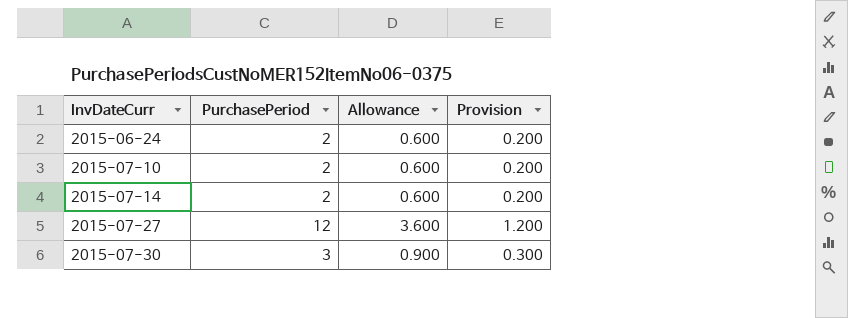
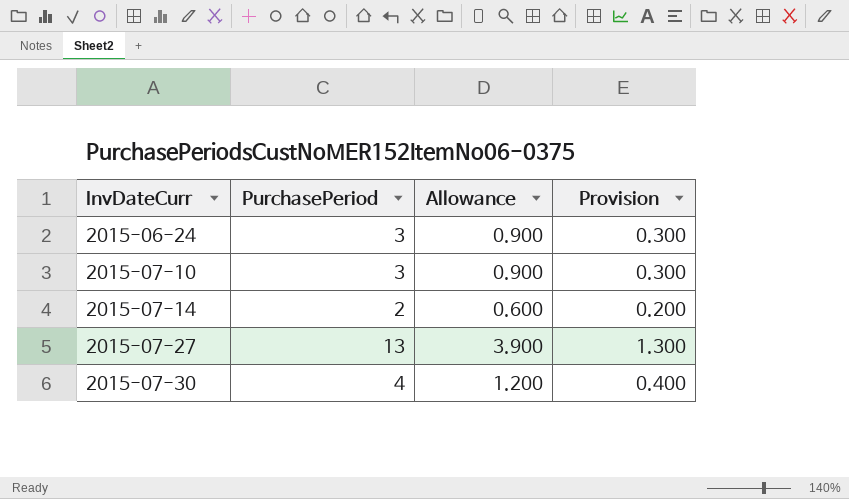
2015-06-24 | PurchasePeriod: 2 -> 3
2015-06-24 | Allowance: 0.600 -> 0.900
2015-06-24 | Provision: 0.200 -> 0.300
2015-07-10 | PurchasePeriod: 2 -> 3
2015-07-10 | Allowance: 0.600 -> 0.900
2015-07-10 | Provision: 0.200 -> 0.300
2015-07-27 | PurchasePeriod: 12 -> 13
2015-07-27 | Allowance: 3.600 -> 3.900
2015-07-27 | Provision: 1.200 -> 1.300
2015-07-30 | PurchasePeriod: 3 -> 4
2015-07-30 | Allowance: 0.900 -> 1.200
2015-07-30 | Provision: 0.300 -> 0.400

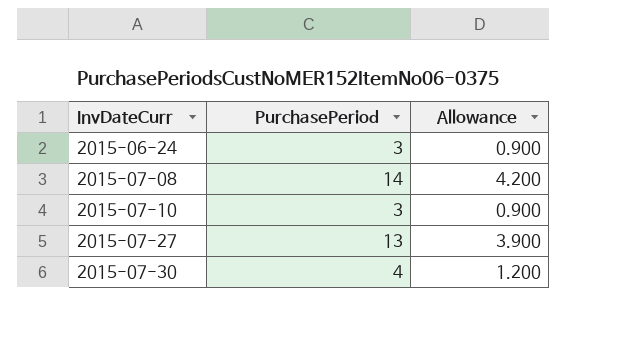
column Provision | formula: [PurchasePeriod] * 0.1 -> none
row 2015-07-14: 2 | 0.600 | 0.200 -> none
row 2015-07-08: none -> 14 | 4.200

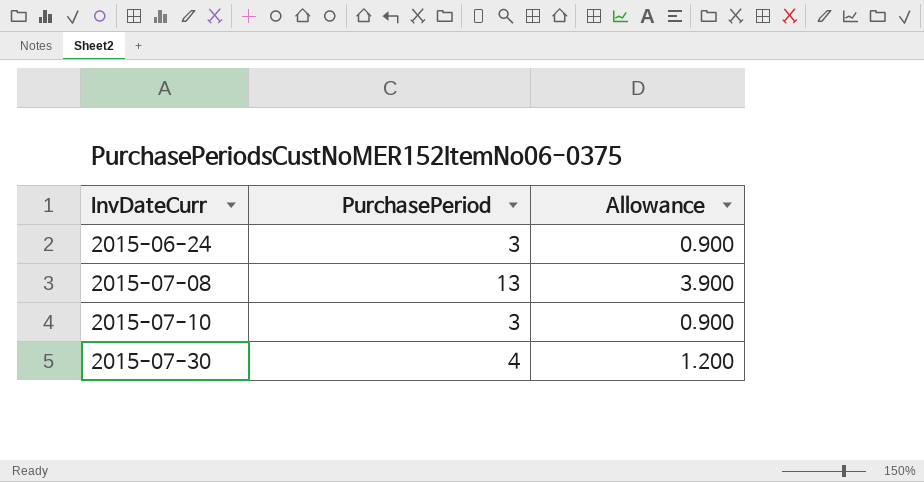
row 2015-07-27: 13 | 3.900 -> none
2015-07-08 | PurchasePeriod: 14 -> 13
2015-07-08 | Allowance: 4.200 -> 3.900

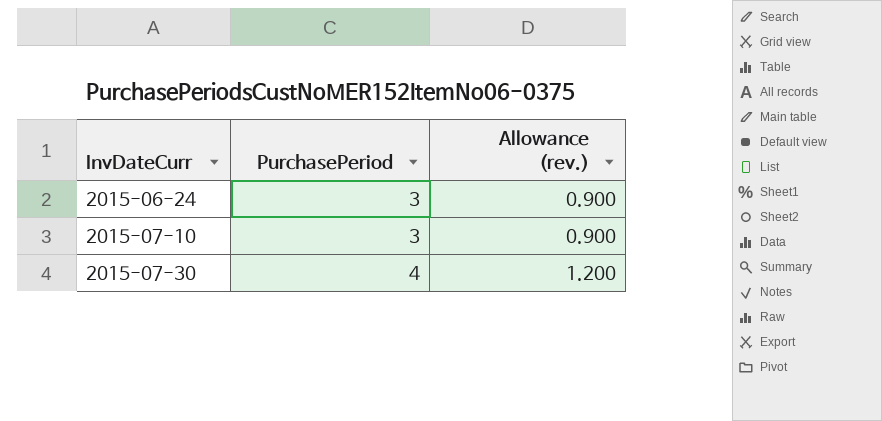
column name: Allowance -> Allowance (rev.)
row 2015-07-08: 13 | 3.900 -> none

